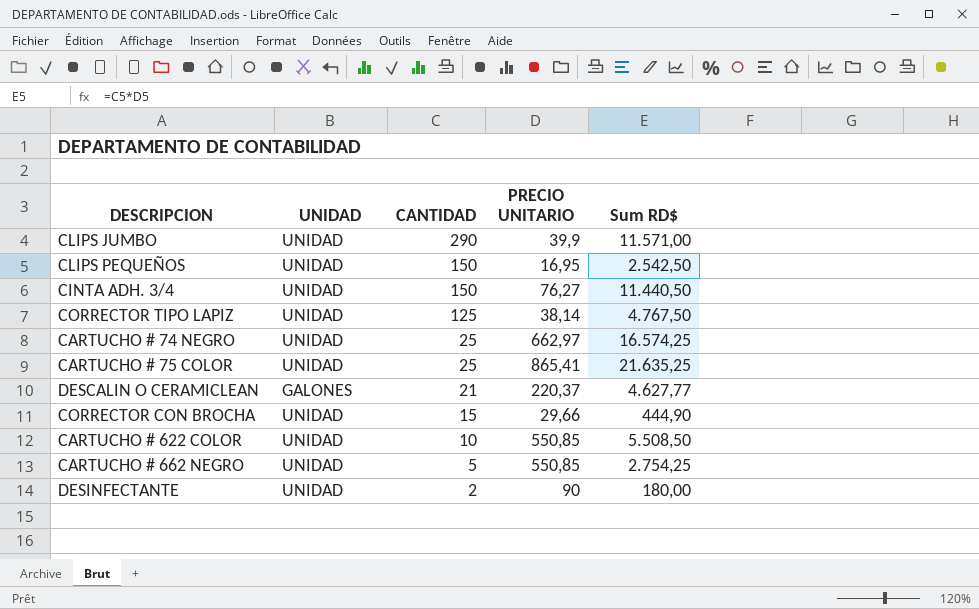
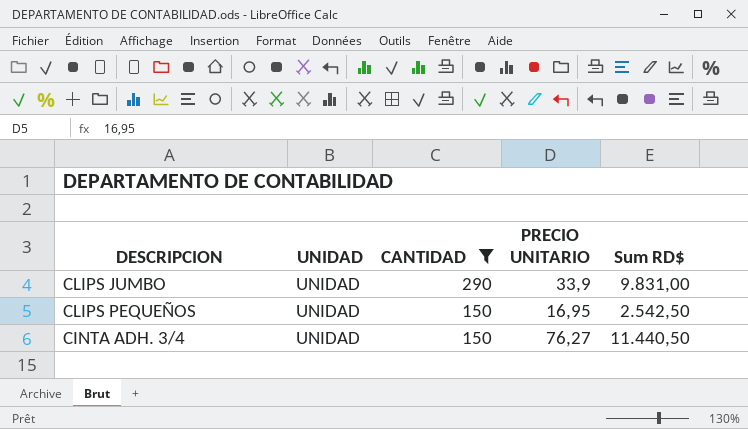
filter: none -> CANTIDAD >= 150
CLIPS JUMBO | PRECIO UNITARIO: 39,9 -> 33,9
CLIPS JUMBO | Sum RD$: 11.571,00 -> 9.831,00

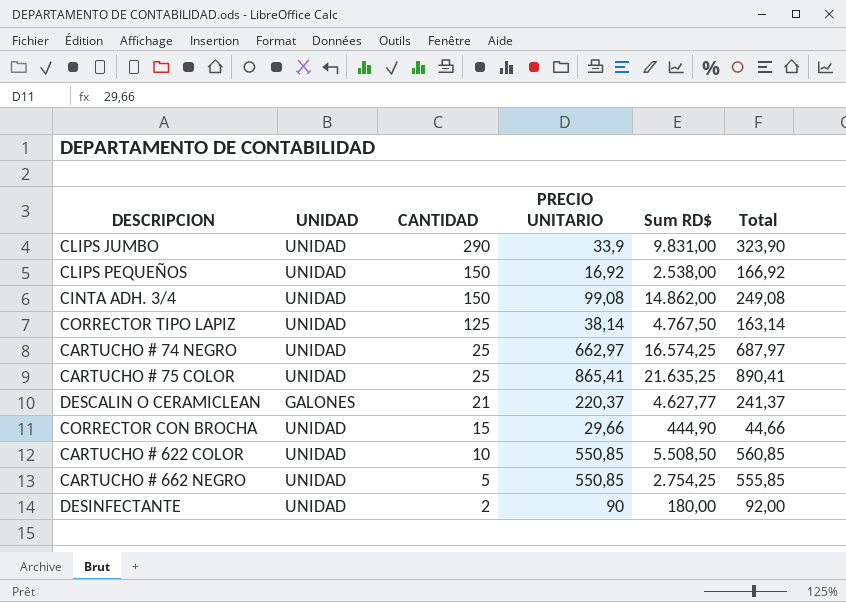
filter: CANTIDAD >= 150 -> none
column Total | formula: none -> [CANTIDAD] + [PRECIO UNITARIO]
CLIPS PEQUEÑOS | PRECIO UNITARIO: 16,95 -> 16,92
CLIPS PEQUEÑOS | Sum RD$: 2.542,50 -> 2.538,00
CINTA ADH. 3/4 | PRECIO UNITARIO: 76,27 -> 99,08
CINTA ADH. 3/4 | Sum RD$: 11.440,50 -> 14.862,00

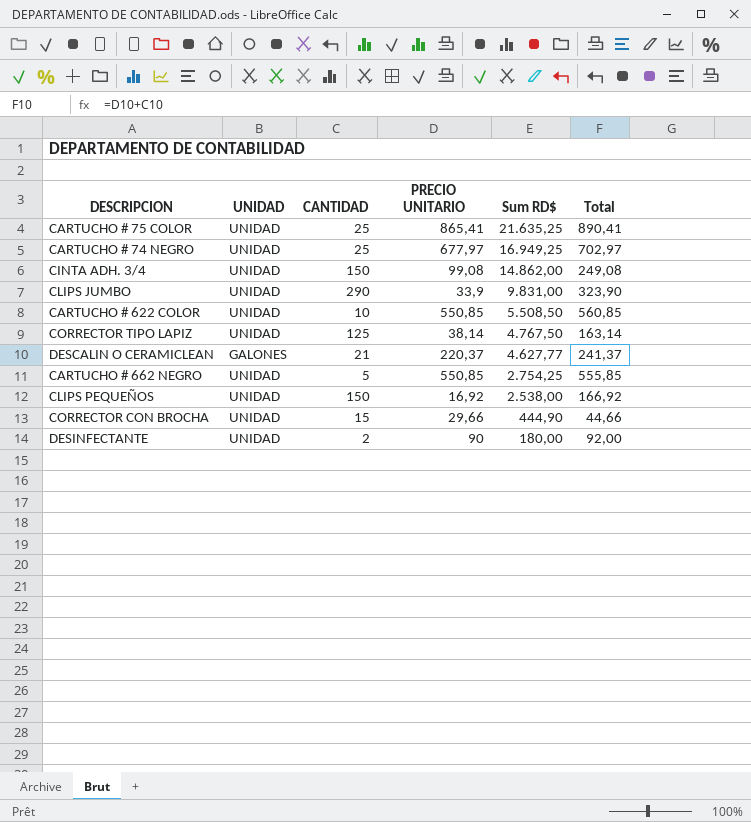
row order: CANTIDAD descending -> Sum RD$ descending
CARTUCHO # 74 NEGRO | PRECIO UNITARIO: 662,97 -> 677,97
CARTUCHO # 74 NEGRO | Sum RD$: 16.574,25 -> 16.949,25
CARTUCHO # 74 NEGRO | Total: 687,97 -> 702,97

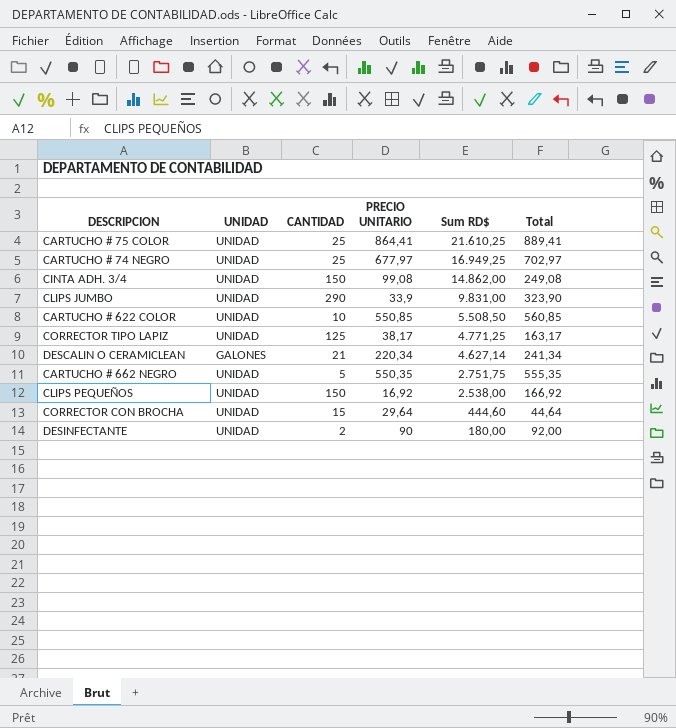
CARTUCHO # 75 COLOR | PRECIO UNITARIO: 865,41 -> 864,41
CARTUCHO # 75 COLOR | Sum RD$: 21.635,25 -> 21.610,25
CARTUCHO # 75 COLOR | Total: 890,41 -> 889,41
CORRECTOR TIPO LAPIZ | PRECIO UNITARIO: 38,14 -> 38,17
CORRECTOR TIPO LAPIZ | Sum RD$: 4.767,50 -> 4.771,25
CORRECTOR TIPO LAPIZ | Total: 163,14 -> 163,17
DESCALIN O CERAMICLEAN | PRECIO UNITARIO: 220,37 -> 220,34
DESCALIN O CERAMICLEAN | Sum RD$: 4.627,77 -> 4.627,14
DESCALIN O CERAMICLEAN | Total: 241,37 -> 241,34
CARTUCHO # 662 NEGRO | PRECIO UNITARIO: 550,85 -> 550,35
CARTUCHO # 662 NEGRO | Sum RD$: 2.754,25 -> 2.751,75
CARTUCHO # 662 NEGRO | Total: 555,85 -> 555,35
CORRECTOR CON BROCHA | PRECIO UNITARIO: 29,66 -> 29,64
CORRECTOR CON BROCHA | Sum RD$: 444,90 -> 444,60
CORRECTOR CON BROCHA | Total: 44,66 -> 44,64

